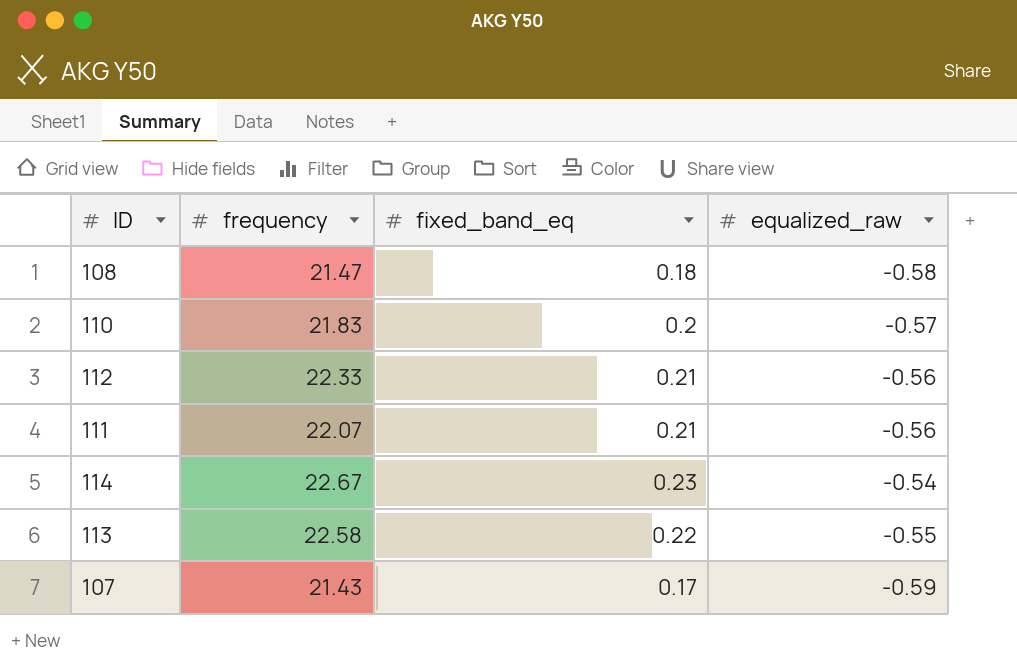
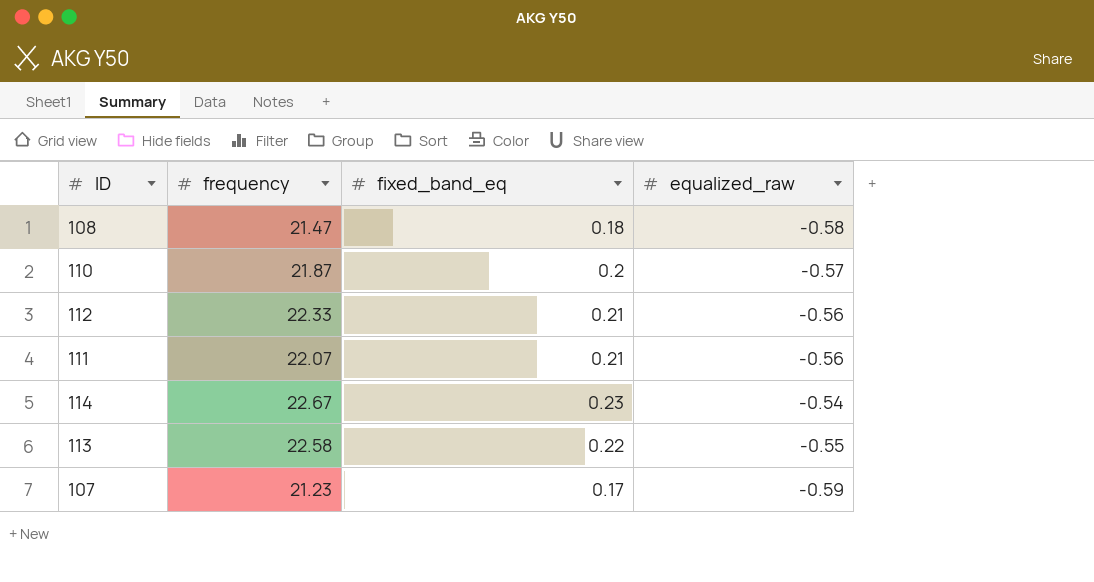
110 | frequency: 21.83 -> 21.87
107 | frequency: 21.43 -> 21.23

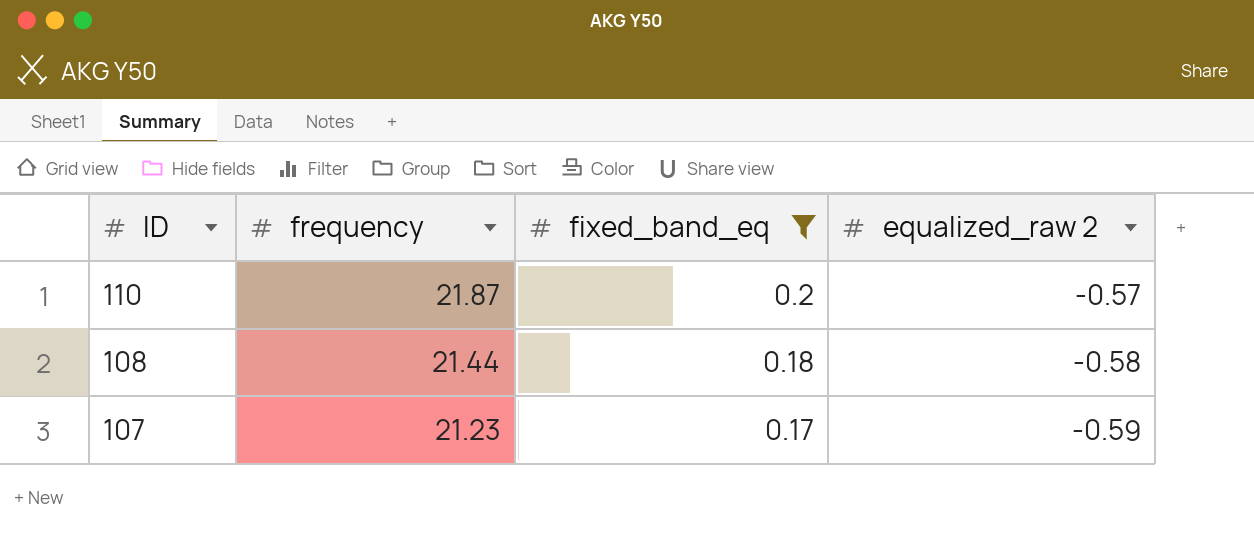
filter: none -> fixed_band_eq <= 0.2
row order: none -> ID descending
column name: equalized_raw -> equalized_raw 2
108 | frequency: 21.47 -> 21.44

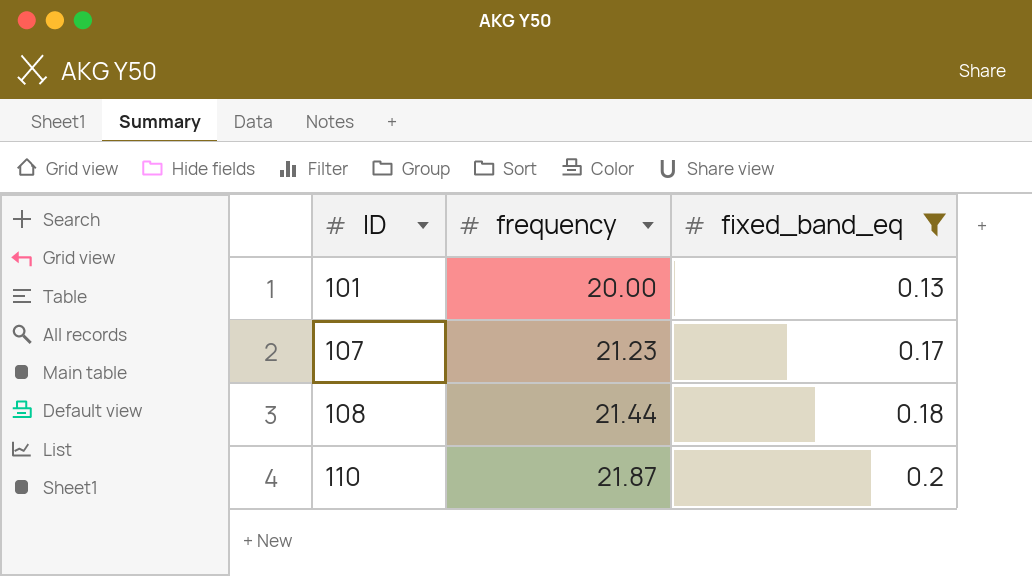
row order: ID descending -> ID ascending
column equalized_raw 2 | position: 4 -> none
row 101: none -> 20.00 | 0.13

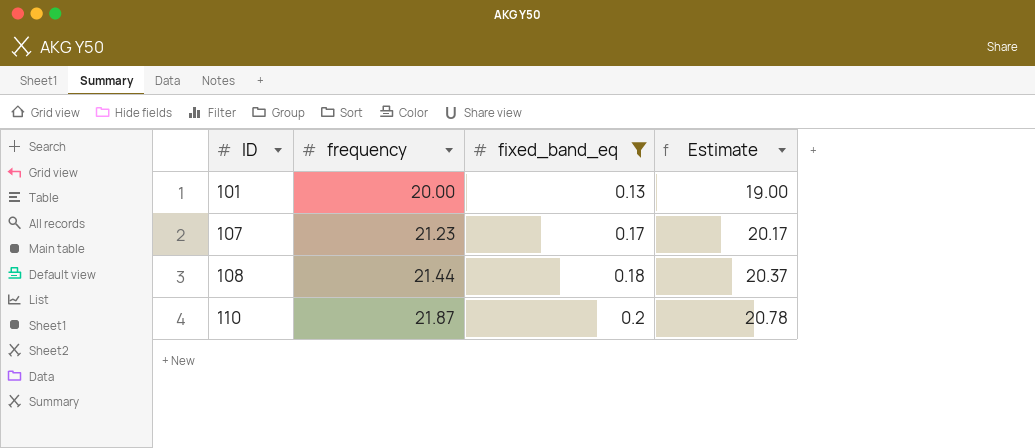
column Estimate | formula: none -> [frequency] * 0.95

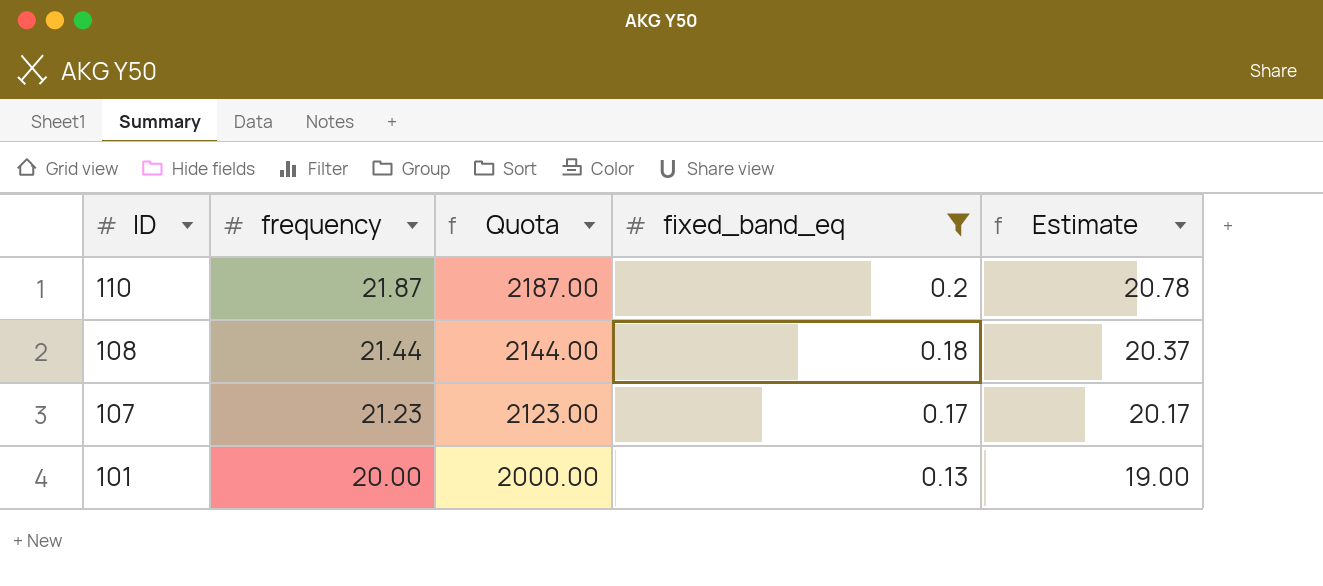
row order: ID ascending -> ID descending
column Quota | formula: none -> [frequency] * 100

